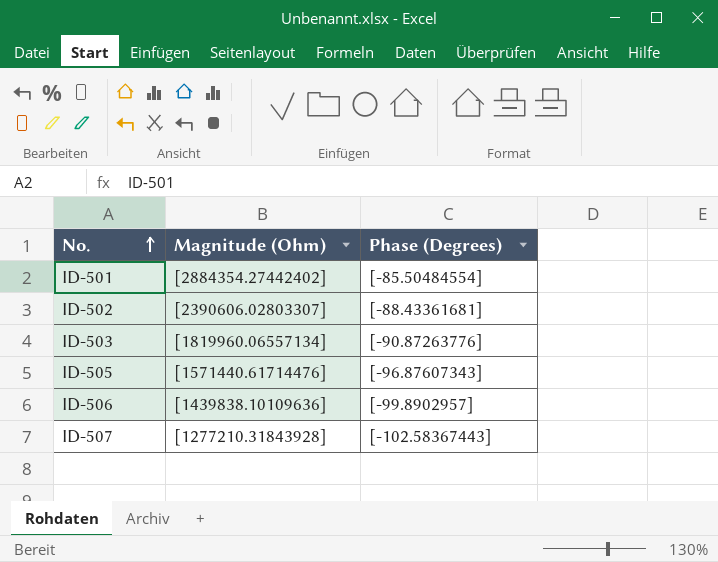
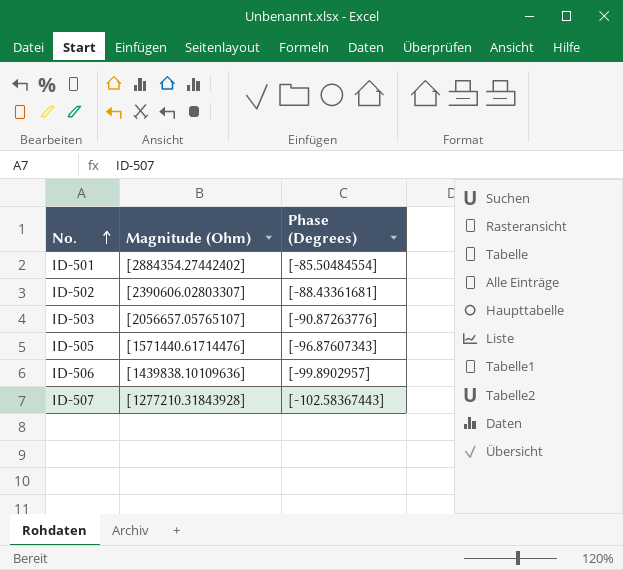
ID-503 | Magnitude (Ohm): [1819960.06557134] -> [2056657.05765107]

